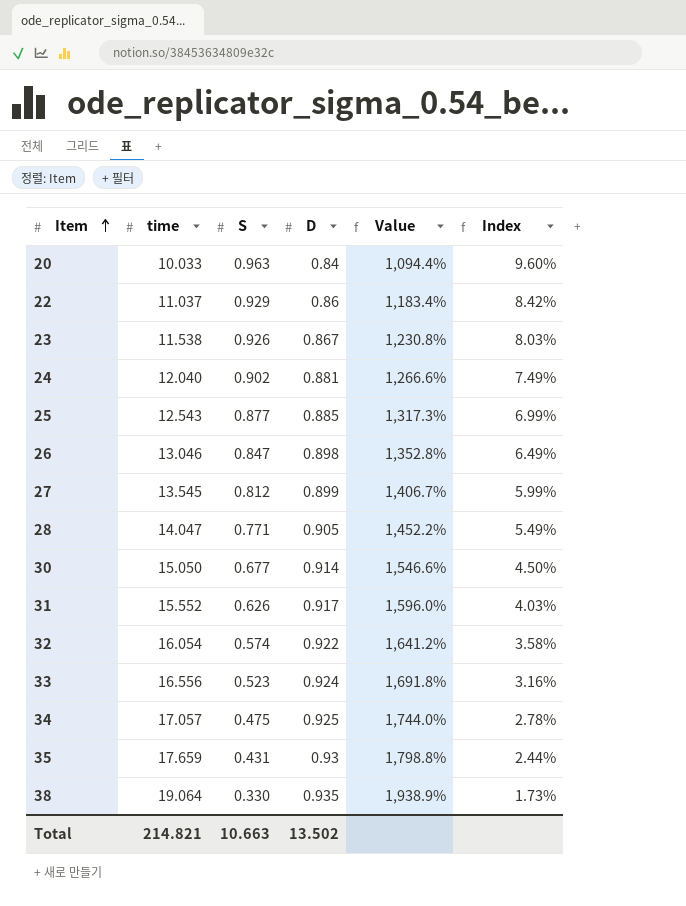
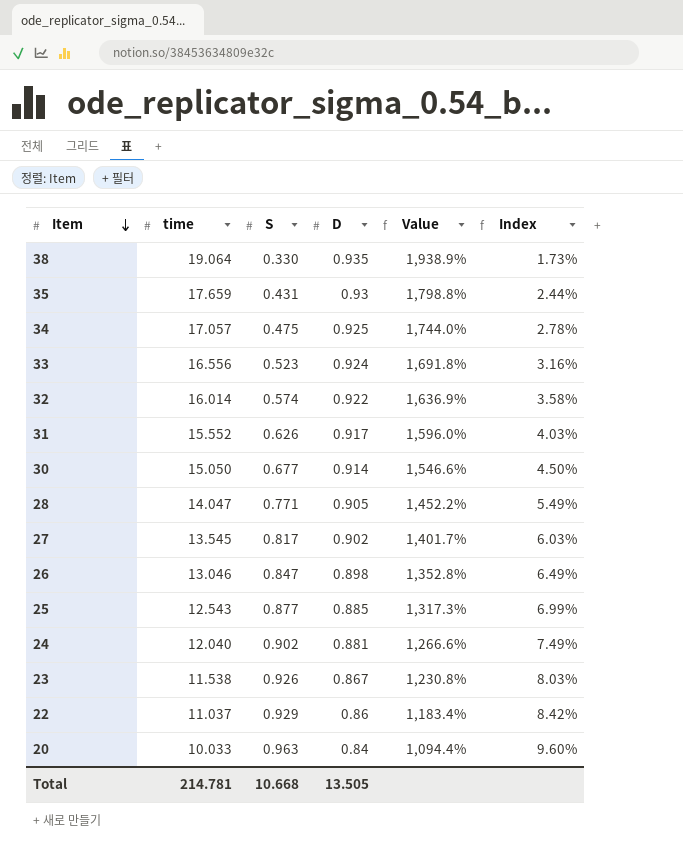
row order: Item ascending -> Item descending
32 | time: 16.054 -> 16.014
32 | Value: 1,641.2% -> 1,636.9%
27 | S: 0.812 -> 0.817
27 | D: 0.899 -> 0.902
27 | Value: 1,406.7% -> 1,401.7%
27 | Index: 5.99% -> 6.03%
Total | time: 214.821 -> 214.781
Total | S: 10.663 -> 10.668
Total | D: 13.502 -> 13.505

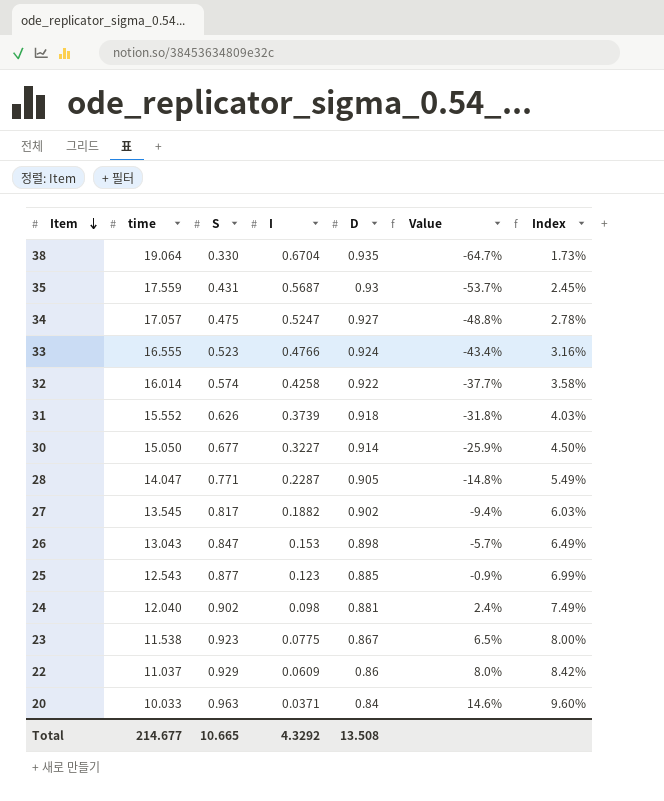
column I | position: none -> 4
column Value | formula: ([time] - [D]) / [D] -> ([S] - [D]) / [D]
35 | time: 17.659 -> 17.559
35 | Index: 2.44% -> 2.45%
34 | D: 0.925 -> 0.927
33 | time: 16.556 -> 16.555
31 | D: 0.917 -> 0.918
26 | time: 13.046 -> 13.043
23 | S: 0.926 -> 0.923
23 | Index: 8.03% -> 8.00%
Total | time: 214.781 -> 214.677
Total | S: 10.668 -> 10.665
Total | D: 13.505 -> 13.508

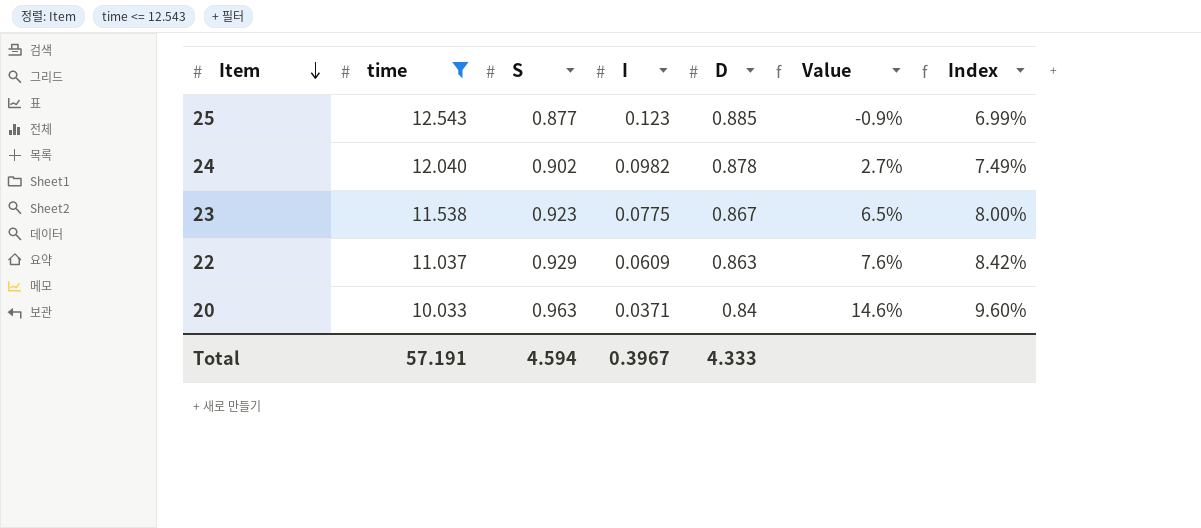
filter: none -> time <= 12.543
24 | I: 0.098 -> 0.0982
24 | D: 0.881 -> 0.878
24 | Value: 2.4% -> 2.7%
22 | D: 0.86 -> 0.863
22 | Value: 8.0% -> 7.6%
Total | time: 214.677 -> 57.191
Total | S: 10.665 -> 4.594
Total | I: 4.3292 -> 0.3967
Total | D: 13.508 -> 4.333

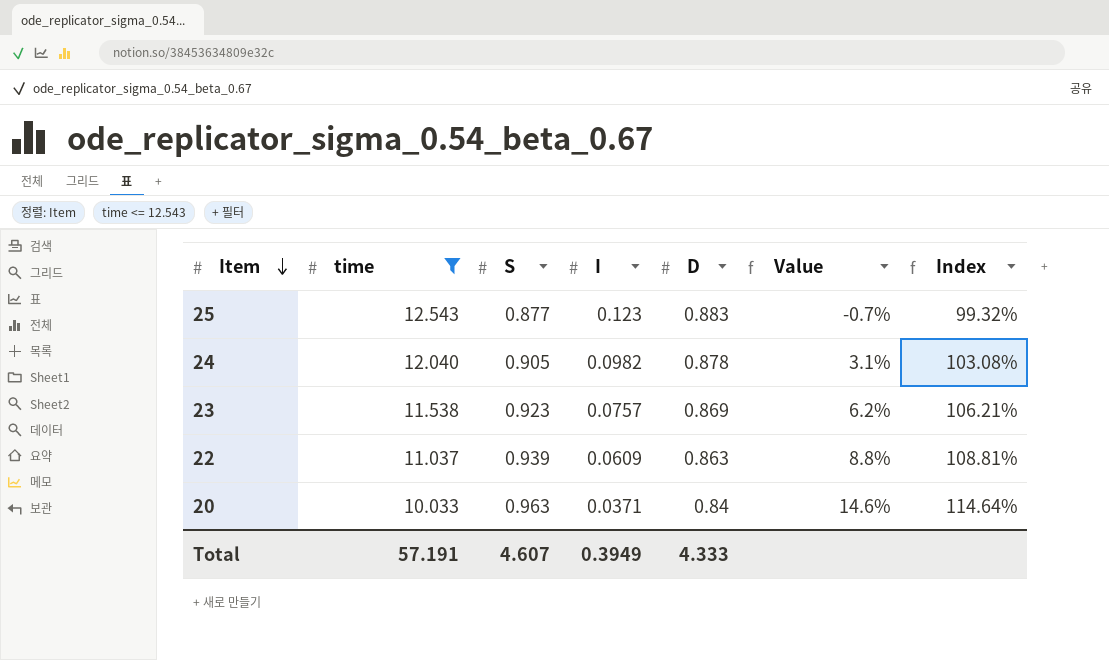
column Index | formula: [S] / [time] -> [S] / [D]
25 | D: 0.885 -> 0.883
25 | Value: -0.9% -> -0.7%
24 | S: 0.902 -> 0.905
24 | Value: 2.7% -> 3.1%
23 | I: 0.0775 -> 0.0757
23 | D: 0.867 -> 0.869
23 | Value: 6.5% -> 6.2%
22 | S: 0.929 -> 0.939
22 | Value: 7.6% -> 8.8%
Total | S: 4.594 -> 4.607
Total | I: 0.3967 -> 0.3949

